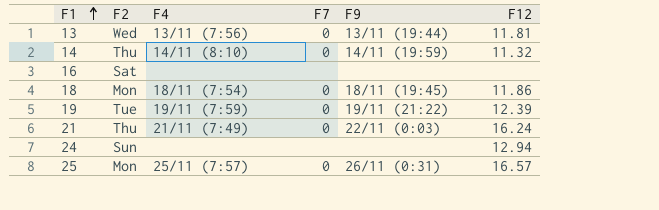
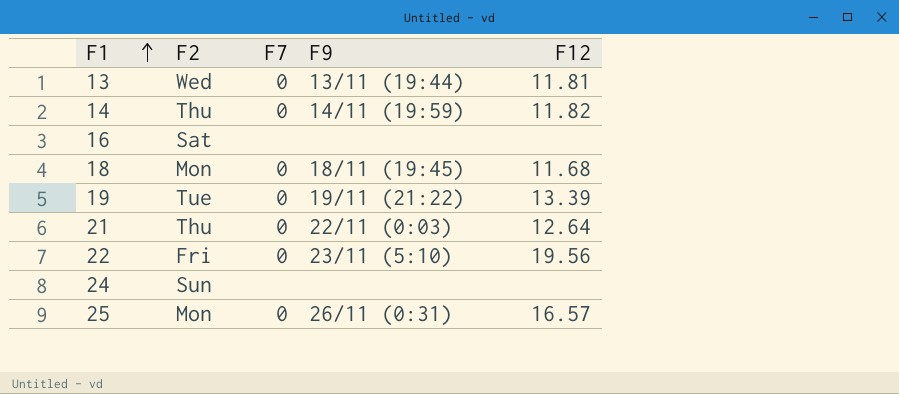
column F4 | position: 3 -> none
14 | F12: 11.32 -> 11.82
18 | F12: 11.86 -> 11.68
19 | F12: 12.39 -> 13.39
21 | F12: 16.24 -> 12.64
row 22: none -> Fri | 0 | 23/11 (5:10) | 19.56
24 | F12: 12.94 -> none

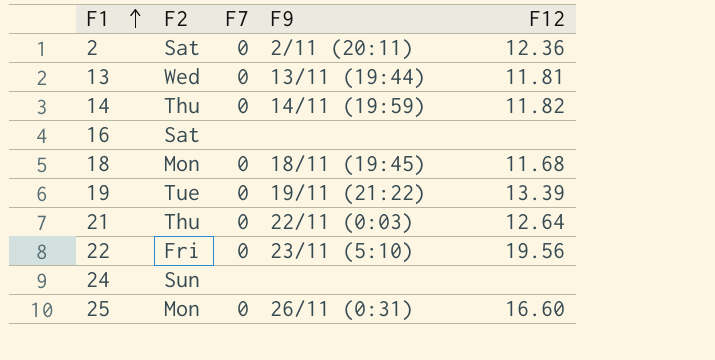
row 2: none -> Sat | 0 | 2/11 (20:11) | 12.36
25 | F12: 16.57 -> 16.60

